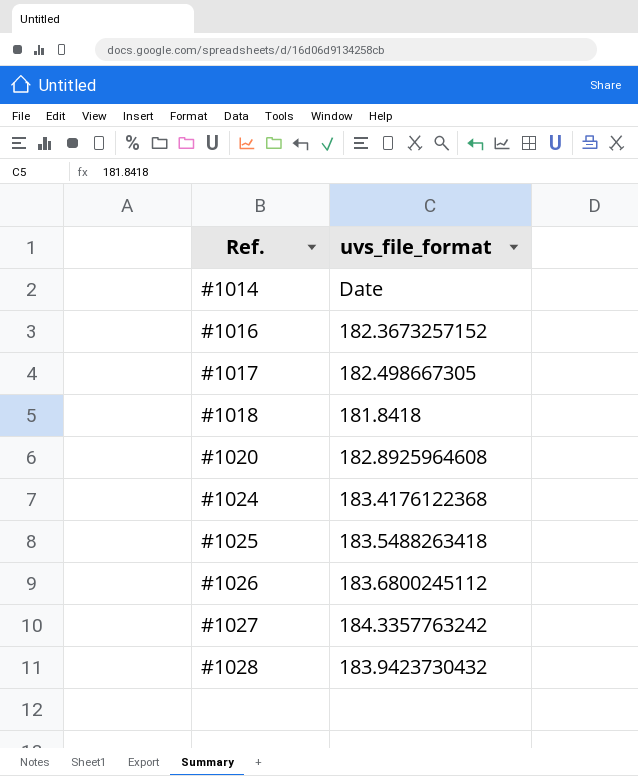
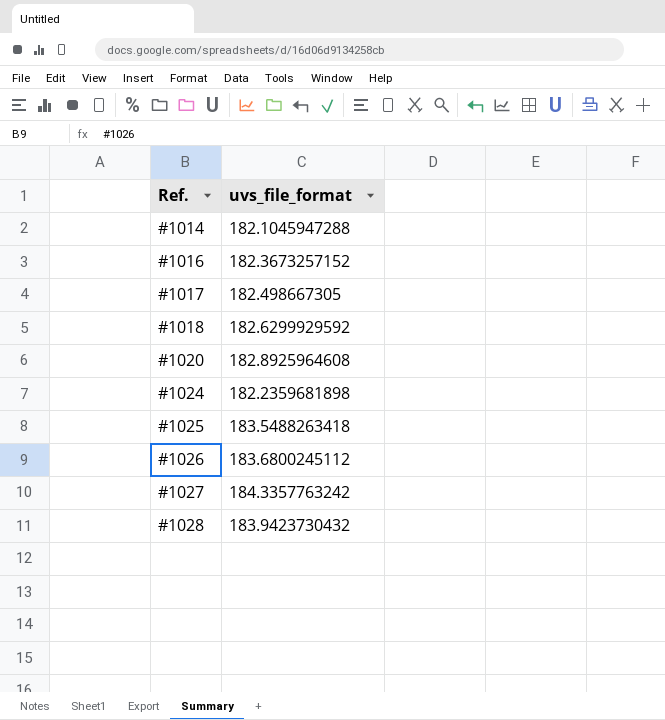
#1014 | uvs_file_format: Date -> 182.1045947288
#1018 | uvs_file_format: 181.8418 -> 182.6299929592
#1024 | uvs_file_format: 183.4176122368 -> 182.2359681898

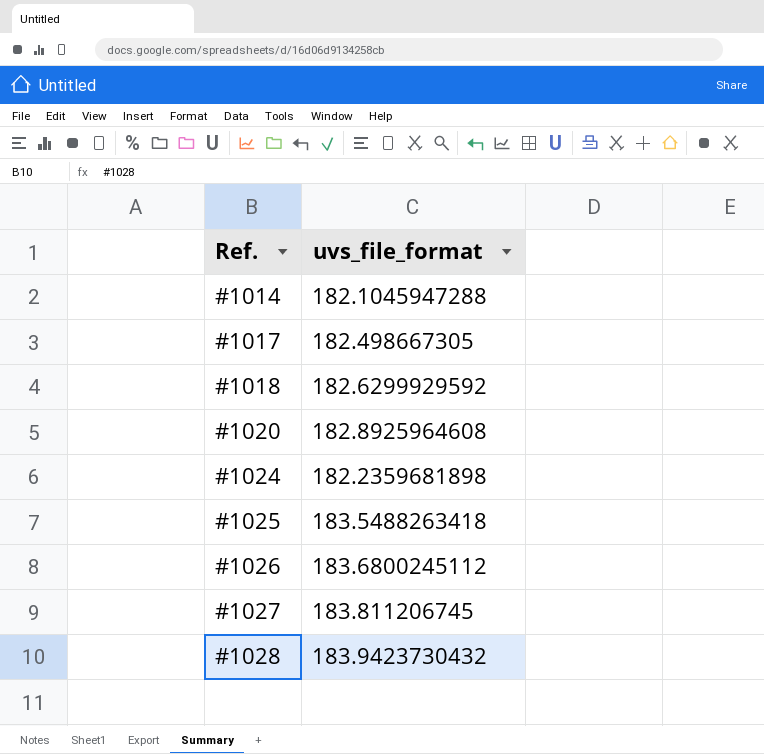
row #1016: 182.3673257152 -> none
#1027 | uvs_file_format: 184.3357763242 -> 183.811206745

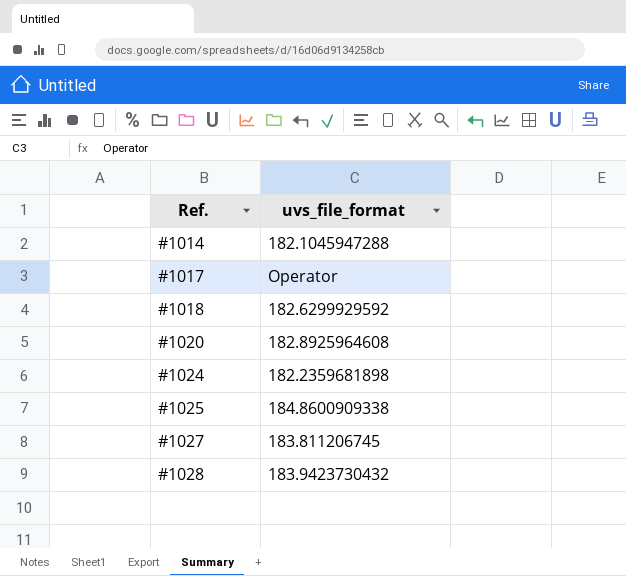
row #1026: 183.6800245112 -> none
#1017 | uvs_file_format: 182.498667305 -> Operator
#1025 | uvs_file_format: 183.5488263418 -> 184.8600909338

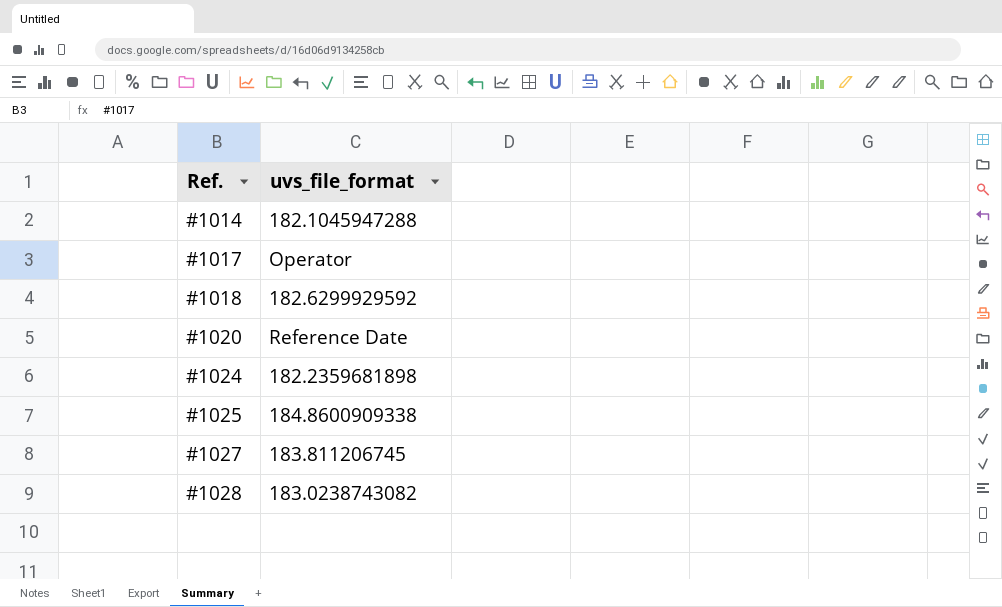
#1020 | uvs_file_format: 182.8925964608 -> Reference Date
#1028 | uvs_file_format: 183.9423730432 -> 183.0238743082

